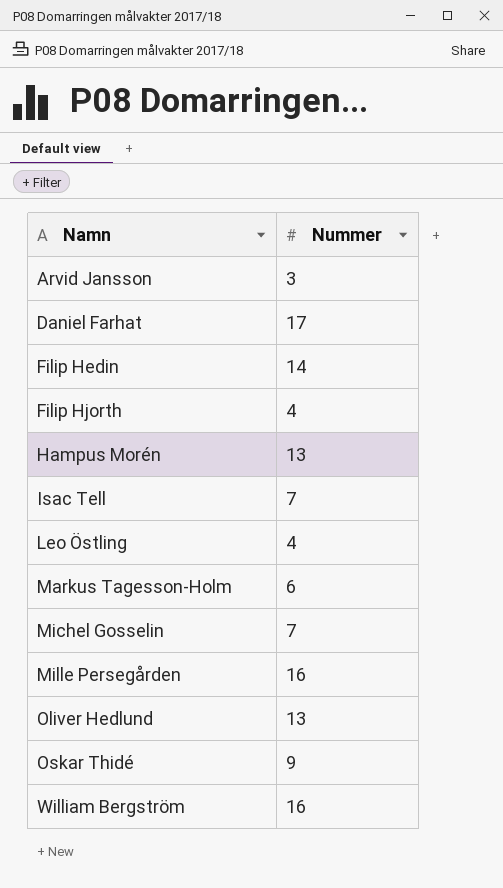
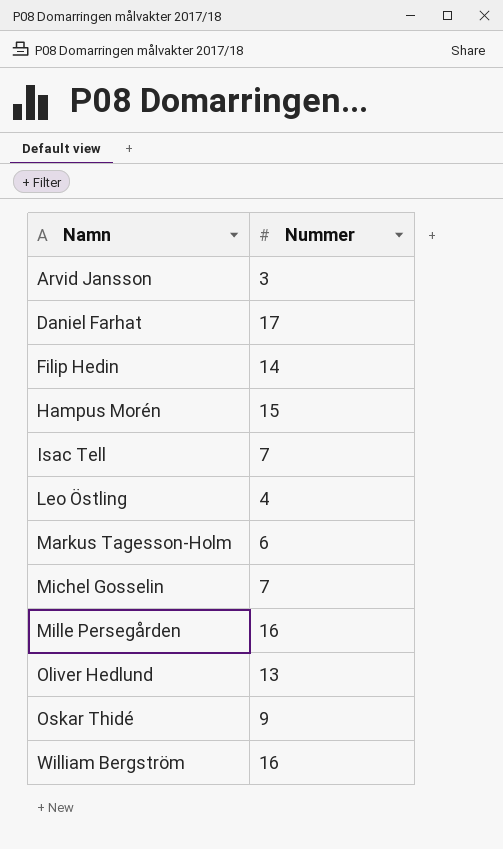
row Filip Hjorth: 4 -> none
Hampus Morén | Nummer: 13 -> 15

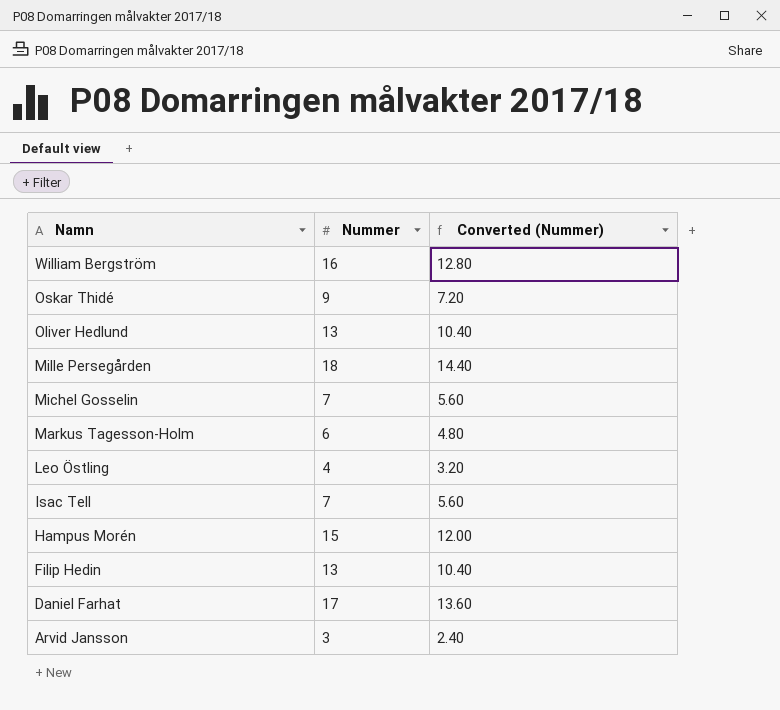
row order: Namn ascending -> Namn descending
column Converted (Nummer) | formula: none -> [Nummer] * 0.8
Mille Persegården | Nummer: 16 -> 18
Filip Hedin | Nummer: 14 -> 13

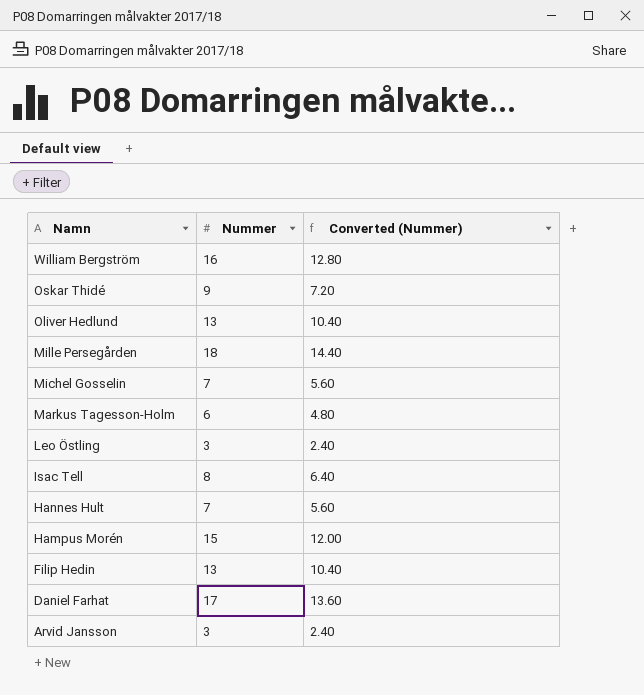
Leo Östling | Nummer: 4 -> 3
Leo Östling | Converted (Nummer): 3.20 -> 2.40
Isac Tell | Nummer: 7 -> 8
Isac Tell | Converted (Nummer): 5.60 -> 6.40
row Hannes Hult: none -> 7 | 5.60

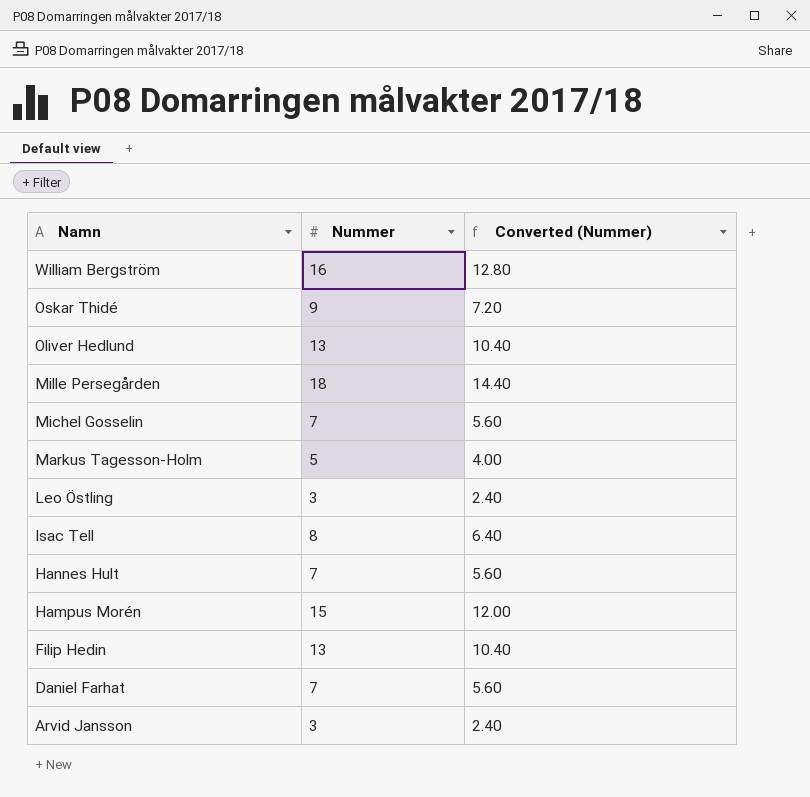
Markus Tagesson-Holm | Nummer: 6 -> 5
Markus Tagesson-Holm | Converted (Nummer): 4.80 -> 4.00
Daniel Farhat | Nummer: 17 -> 7
Daniel Farhat | Converted (Nummer): 13.60 -> 5.60

